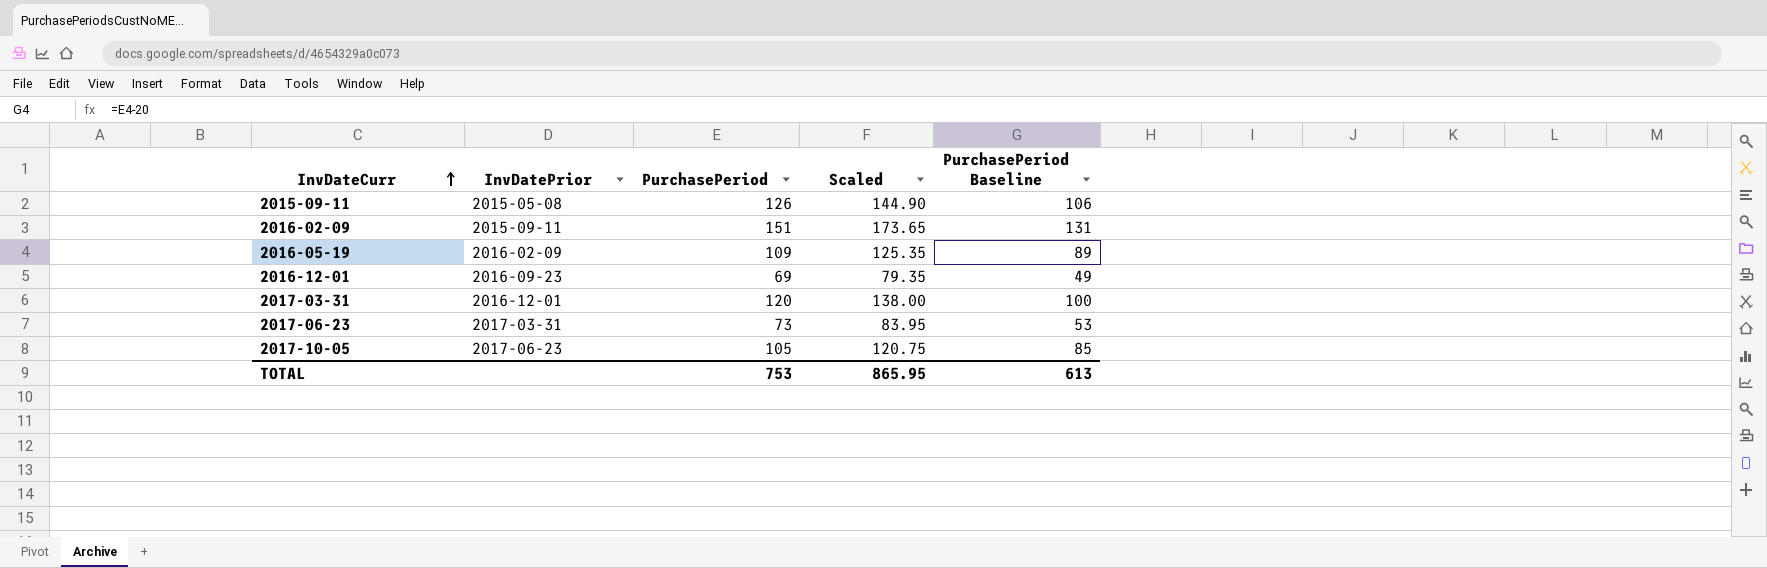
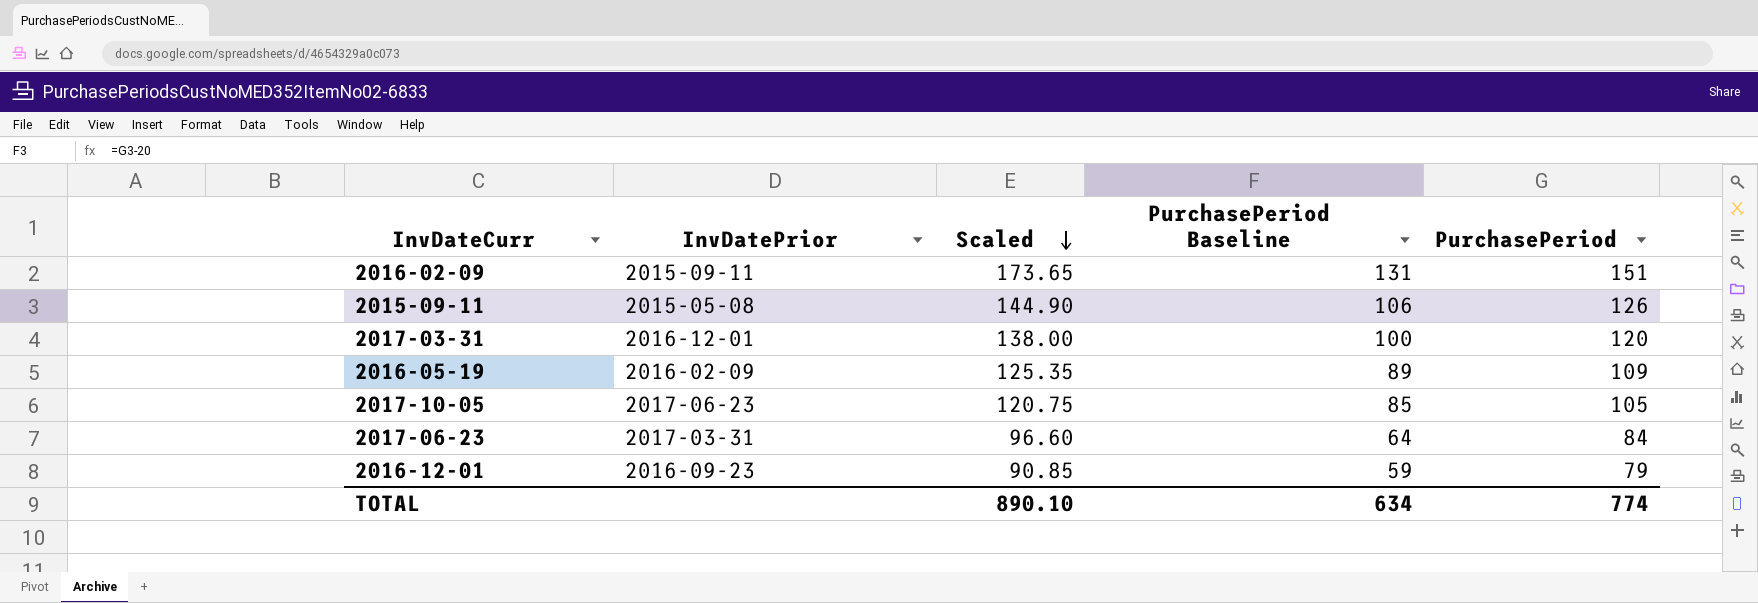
row order: InvDateCurr ascending -> Scaled descending
column PurchasePeriod | position: 3 -> 5
2017-06-23 | Scaled: 83.95 -> 96.60
2017-06-23 | PurchasePeriod Baseline: 53 -> 64
2017-06-23 | PurchasePeriod: 73 -> 84
2016-12-01 | Scaled: 79.35 -> 90.85
2016-12-01 | PurchasePeriod Baseline: 49 -> 59
2016-12-01 | PurchasePeriod: 69 -> 79
TOTAL | Scaled: 865.95 -> 890.10
TOTAL | PurchasePeriod Baseline: 613 -> 634
TOTAL | PurchasePeriod: 753 -> 774

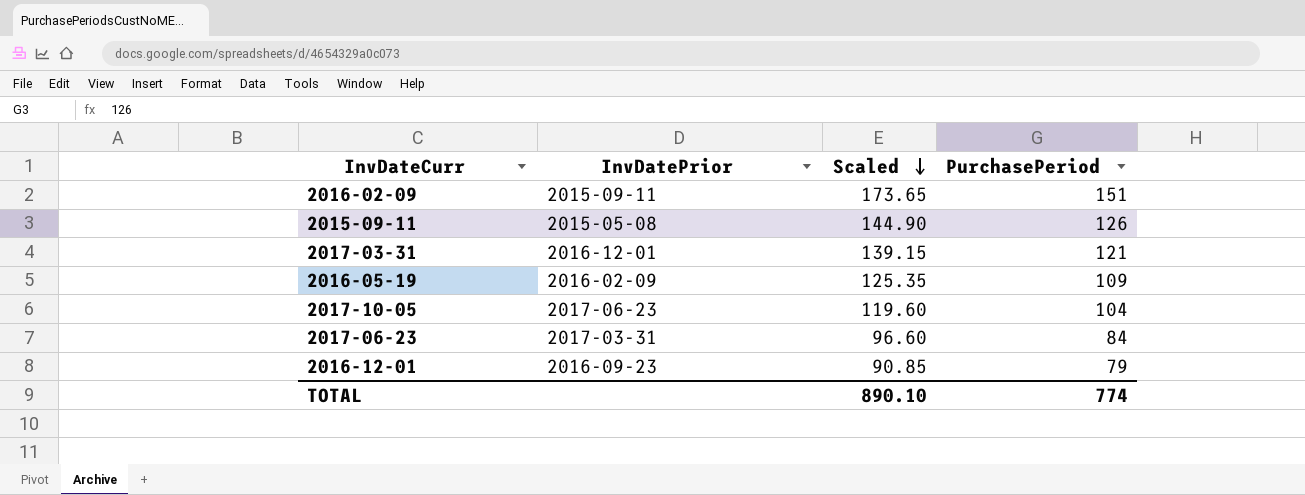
column PurchasePeriod Baseline | formula: [PurchasePeriod] - 20 -> none
2017-03-31 | Scaled: 138.00 -> 139.15
2017-03-31 | PurchasePeriod: 120 -> 121
2017-10-05 | Scaled: 120.75 -> 119.60
2017-10-05 | PurchasePeriod: 105 -> 104

